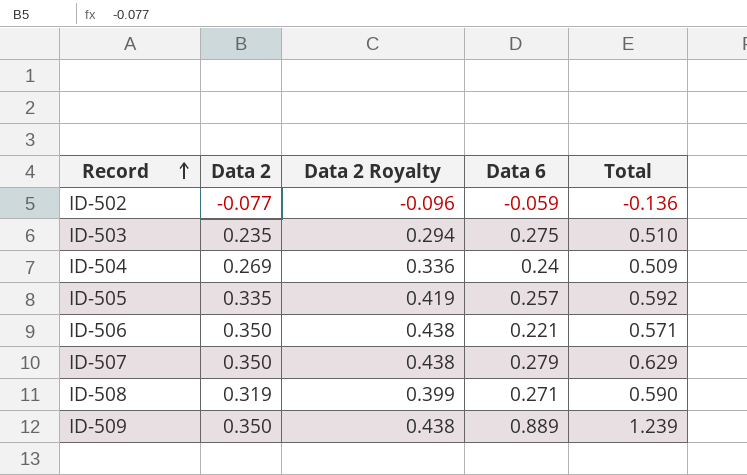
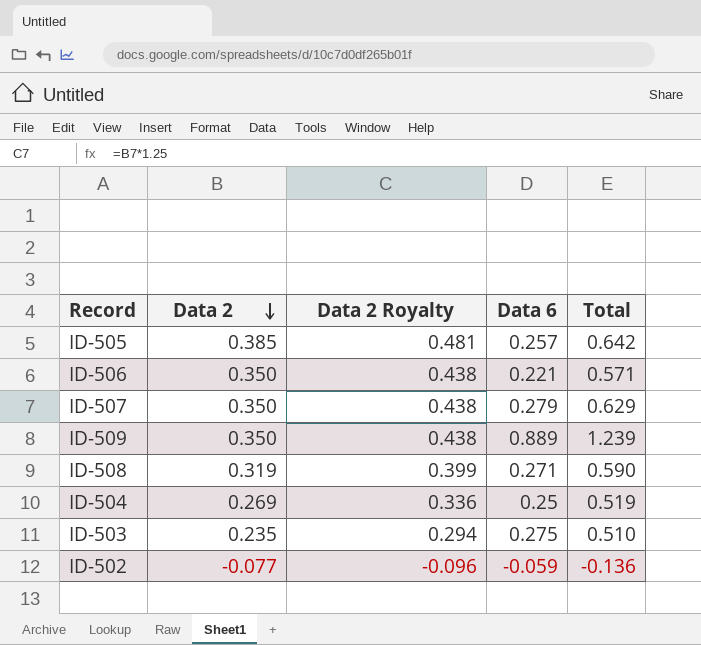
row order: Record ascending -> Data 2 descending
ID-505 | Data 2: 0.335 -> 0.385
ID-505 | Data 2 Royalty: 0.419 -> 0.481
ID-505 | Total: 0.592 -> 0.642
ID-504 | Data 6: 0.24 -> 0.25
ID-504 | Total: 0.509 -> 0.519

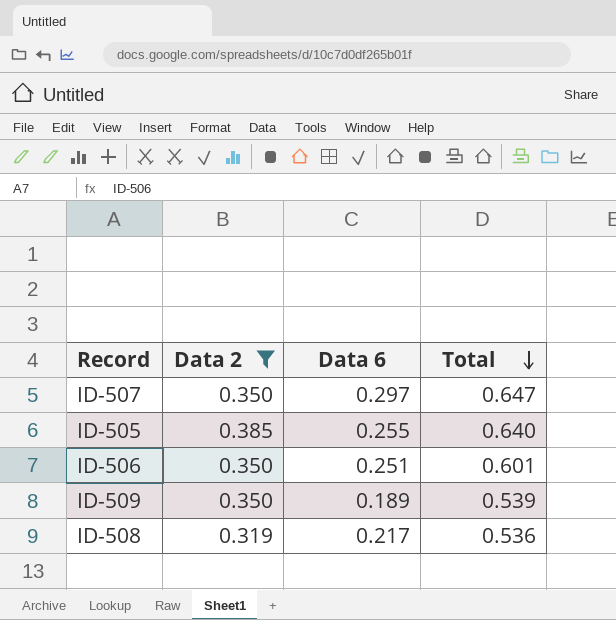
filter: none -> Data 2 >= 0.319
row order: Data 2 descending -> Total descending
column Data 2 Royalty | formula: [Data 2] * 1.25 -> none
ID-507 | Data 6: 0.279 -> 0.297
ID-507 | Total: 0.629 -> 0.647
ID-505 | Data 6: 0.257 -> 0.255
ID-505 | Total: 0.642 -> 0.640
ID-506 | Data 6: 0.221 -> 0.251
ID-506 | Total: 0.571 -> 0.601
ID-509 | Data 6: 0.889 -> 0.189
ID-509 | Total: 1.239 -> 0.539
ID-508 | Data 6: 0.271 -> 0.217
ID-508 | Total: 0.590 -> 0.536

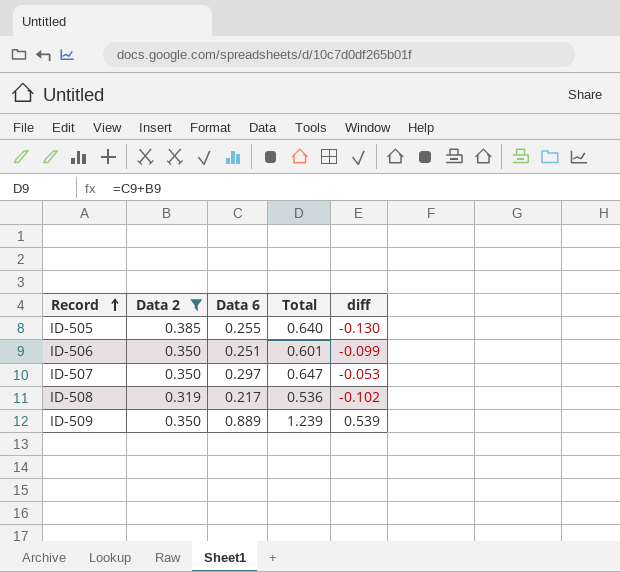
row order: Total descending -> Record ascending
column diff | formula: none -> [Data 6] - [Data 2]
ID-509 | Data 6: 0.189 -> 0.889
ID-509 | Total: 0.539 -> 1.239

